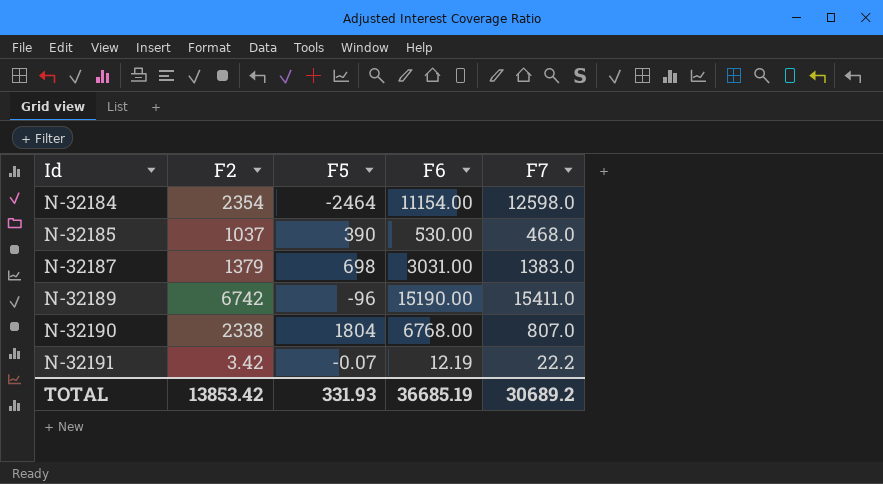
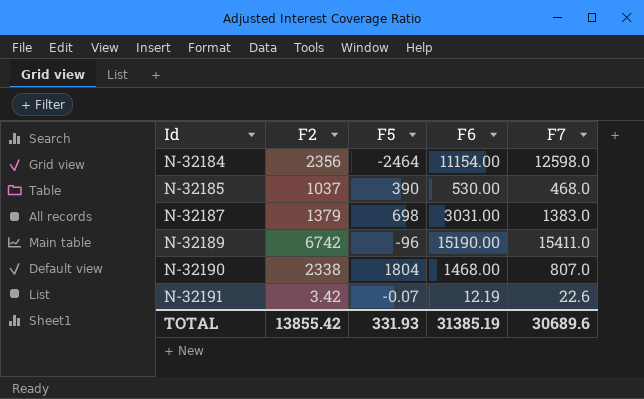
N-32184 | F2: 2354 -> 2356
N-32190 | F6: 6768.00 -> 1468.00
N-32191 | F7: 22.2 -> 22.6
TOTAL | F2: 13853.42 -> 13855.42
TOTAL | F6: 36685.19 -> 31385.19
TOTAL | F7: 30689.2 -> 30689.6

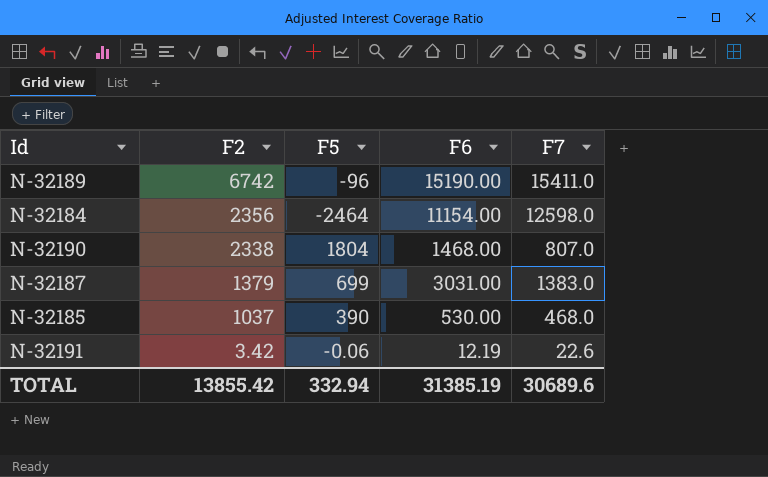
row order: Id ascending -> F2 descending
N-32187 | F5: 698 -> 699
N-32191 | F5: -0.07 -> -0.06
TOTAL | F5: 331.93 -> 332.94

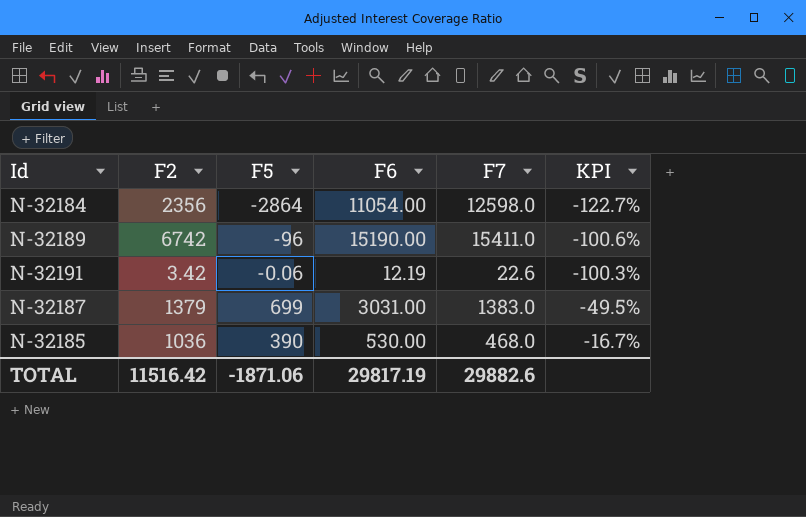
row order: F2 descending -> KPI ascending
column KPI | formula: none -> ([F5] - [F7]) / [F7]
row N-32190: 2338 | 1804 | 1468.00 | 807.0 -> none
N-32184 | F5: -2464 -> -2864
N-32184 | F6: 11154.00 -> 11054.00
N-32185 | F2: 1037 -> 1036
TOTAL | F2: 13855.42 -> 11516.42
TOTAL | F5: 332.94 -> -1871.06
TOTAL | F6: 31385.19 -> 29817.19
TOTAL | F7: 30689.6 -> 29882.6

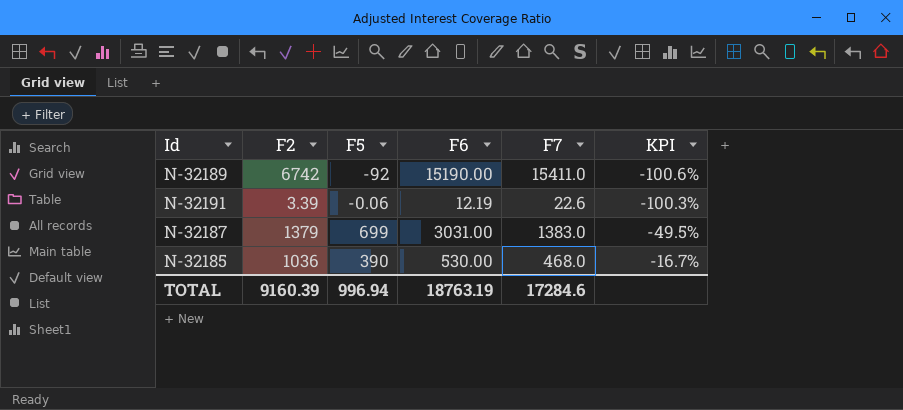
row N-32184: 2356 | -2864 | 11054.00 | 12598.0 | -122.7% -> none
N-32189 | F5: -96 -> -92
N-32191 | F2: 3.42 -> 3.39
TOTAL | F2: 11516.42 -> 9160.39
TOTAL | F5: -1871.06 -> 996.94
TOTAL | F6: 29817.19 -> 18763.19
TOTAL | F7: 29882.6 -> 17284.6

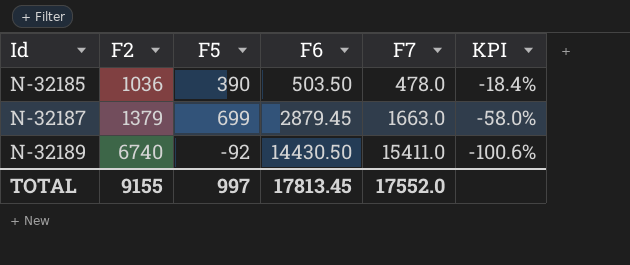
row order: KPI ascending -> Id ascending
row N-32191: 3.39 | -0.06 | 12.19 | 22.6 | -100.3% -> none
N-32185 | F6: 530.00 -> 503.50
N-32185 | F7: 468.0 -> 478.0
N-32185 | KPI: -16.7% -> -18.4%
N-32187 | F6: 3031.00 -> 2879.45
N-32187 | F7: 1383.0 -> 1663.0
N-32187 | KPI: -49.5% -> -58.0%
N-32189 | F2: 6742 -> 6740
N-32189 | F6: 15190.00 -> 14430.50
TOTAL | F2: 9160.39 -> 9155
TOTAL | F5: 996.94 -> 997
TOTAL | F6: 18763.19 -> 17813.45
TOTAL | F7: 17284.6 -> 17552.0

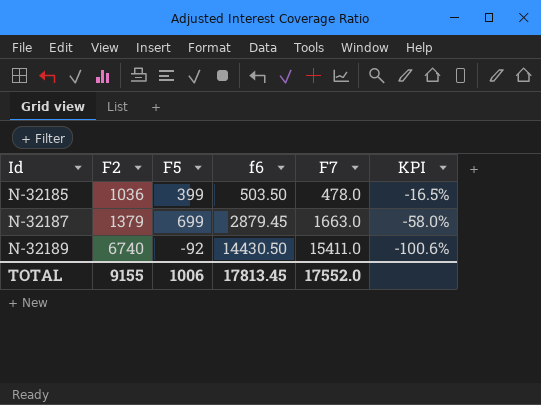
column name: F6 -> f6
N-32185 | F5: 390 -> 399
N-32185 | KPI: -18.4% -> -16.5%
TOTAL | F5: 997 -> 1006

